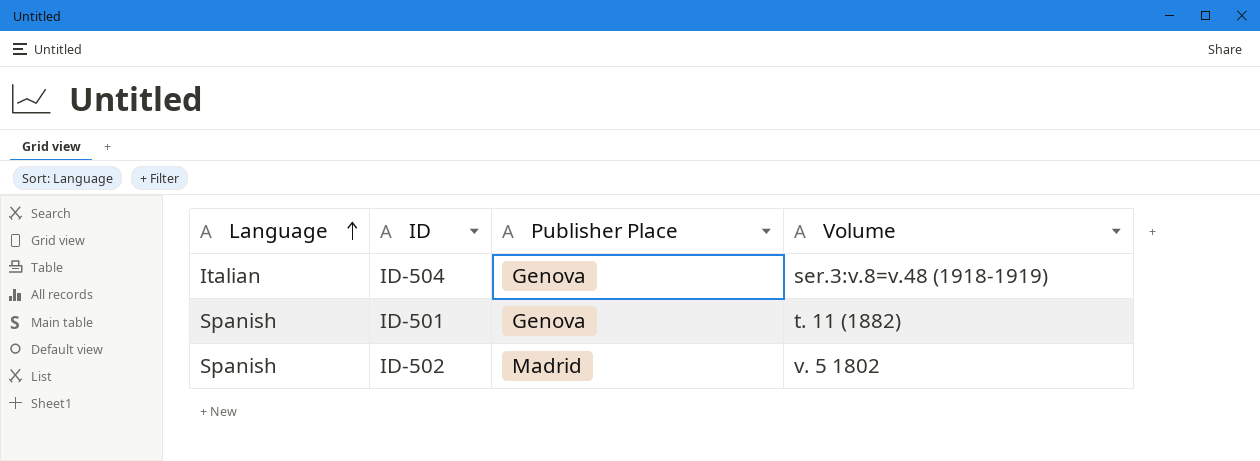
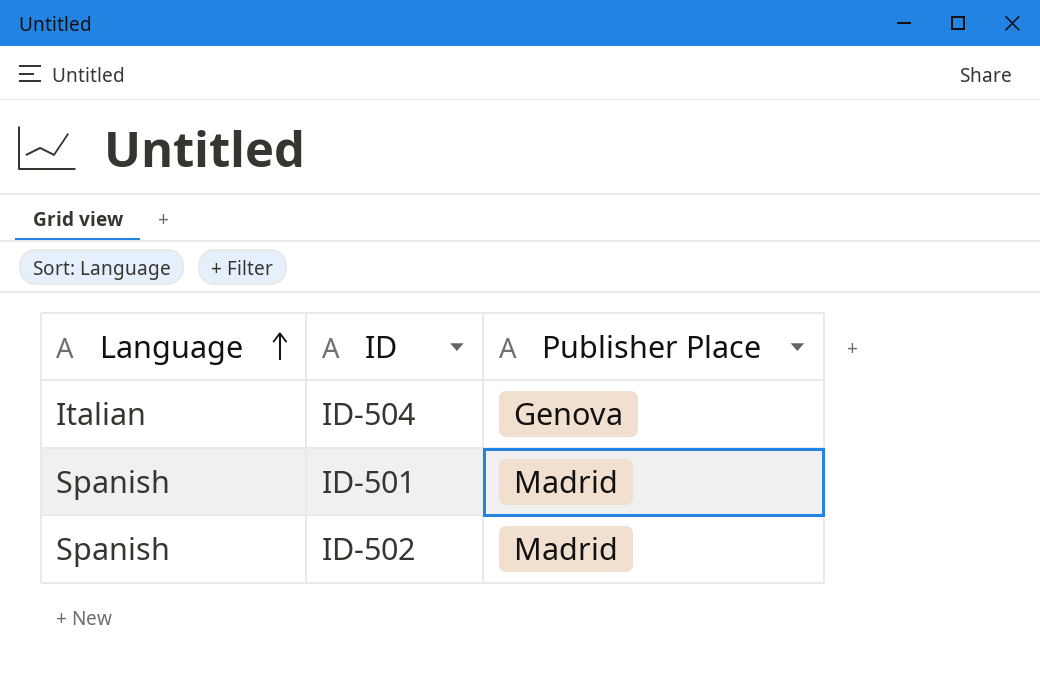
column Volume | position: 4 -> none
ID-501 | Publisher Place: Genova -> Madrid

